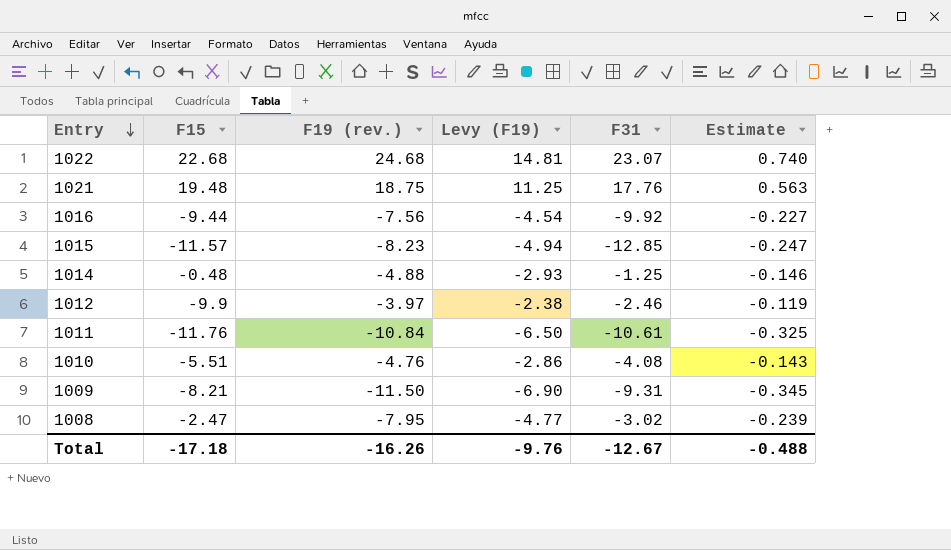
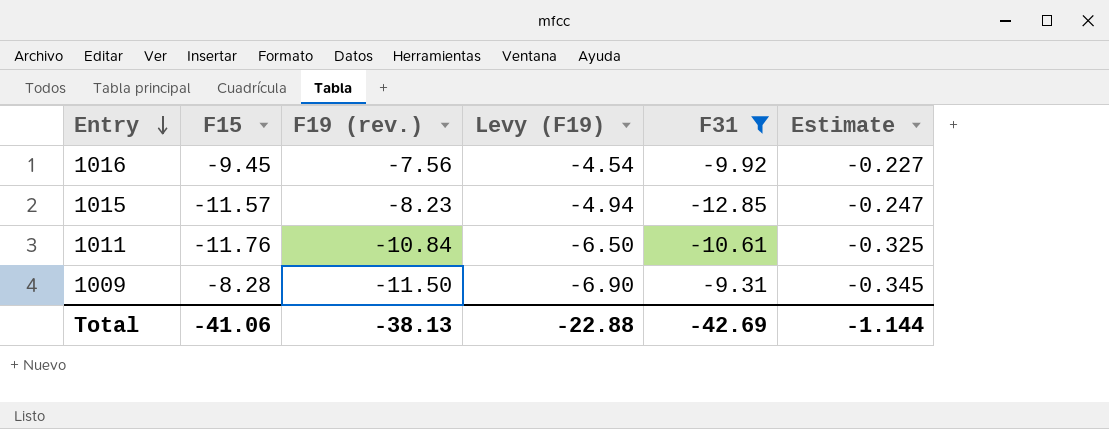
filter: none -> F31 <= -9.31
1016 | F15: -9.44 -> -9.45
1009 | F15: -8.21 -> -8.28
Total | F15: -17.18 -> -41.06
Total | F19 (rev.): -16.26 -> -38.13
Total | Levy (F19): -9.76 -> -22.88
Total | F31: -12.67 -> -42.69
Total | Estimate: -0.488 -> -1.144

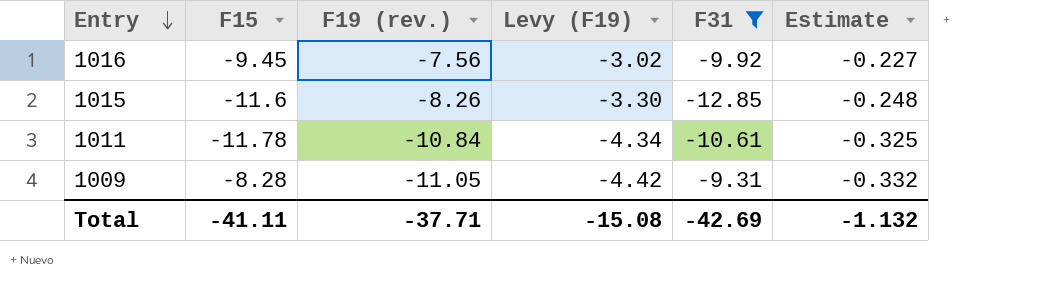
column Levy (F19) | formula: [F19 (rev.)] * 0.6 -> [F19 (rev.)] * 0.4
1015 | F15: -11.57 -> -11.6
1015 | F19 (rev.): -8.23 -> -8.26
1015 | Estimate: -0.247 -> -0.248
1011 | F15: -11.76 -> -11.78
1009 | F19 (rev.): -11.50 -> -11.05
1009 | Estimate: -0.345 -> -0.332
Total | F15: -41.06 -> -41.11
Total | F19 (rev.): -38.13 -> -37.71
Total | Levy (F19): -22.88 -> -15.08
Total | Estimate: -1.144 -> -1.132

